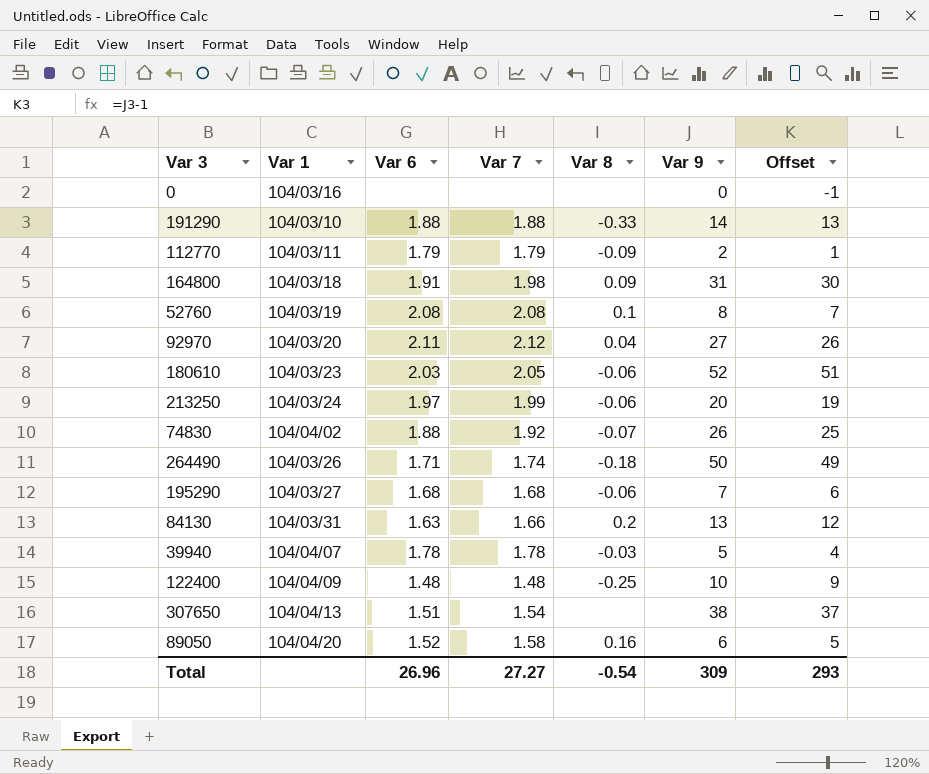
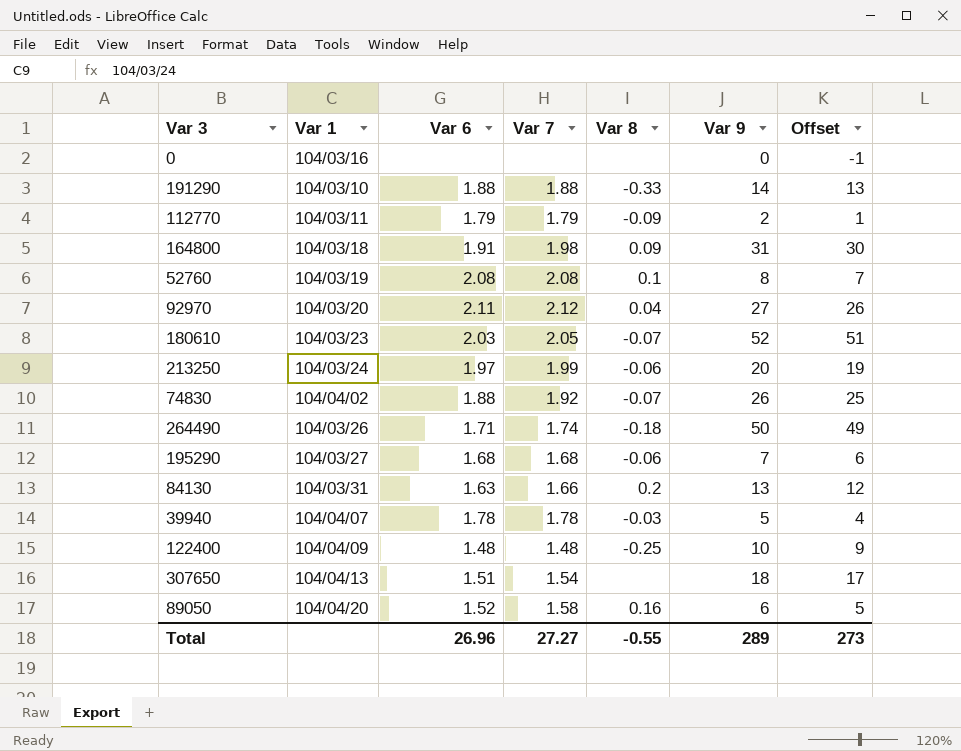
180610 | Var 8: -0.06 -> -0.07
307650 | Var 9: 38 -> 18
307650 | Offset: 37 -> 17
Total | Var 8: -0.54 -> -0.55
Total | Var 9: 309 -> 289
Total | Offset: 293 -> 273

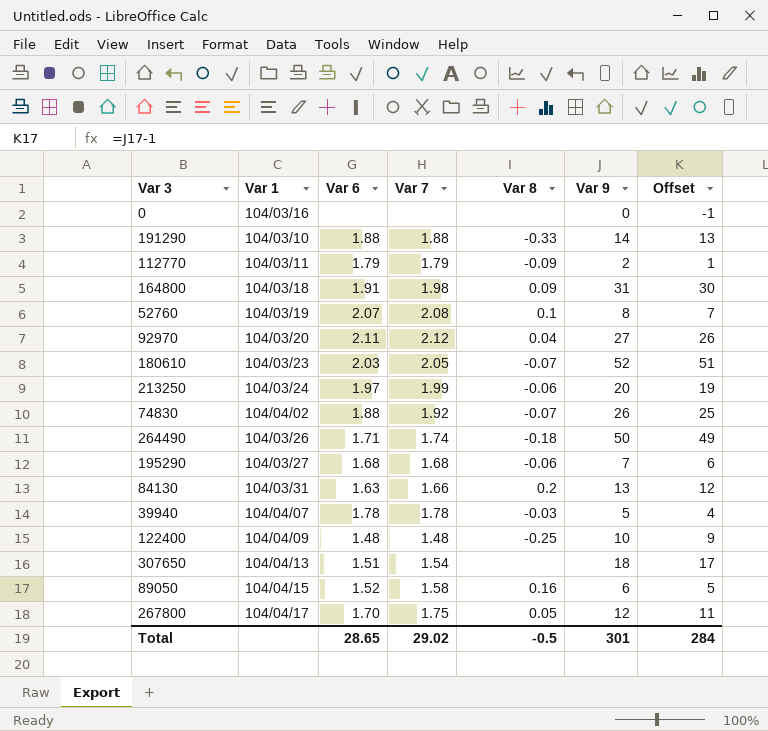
52760 | Var 6: 2.08 -> 2.07
89050 | Var 1: 104/04/20 -> 104/04/15
row 267800: none -> 104/04/17 | 1.70 | 1.75 | 0.05 | 12 | 11
Total | Var 6: 26.96 -> 28.65
Total | Var 7: 27.27 -> 29.02
Total | Var 8: -0.55 -> -0.5
Total | Var 9: 289 -> 301
Total | Offset: 273 -> 284

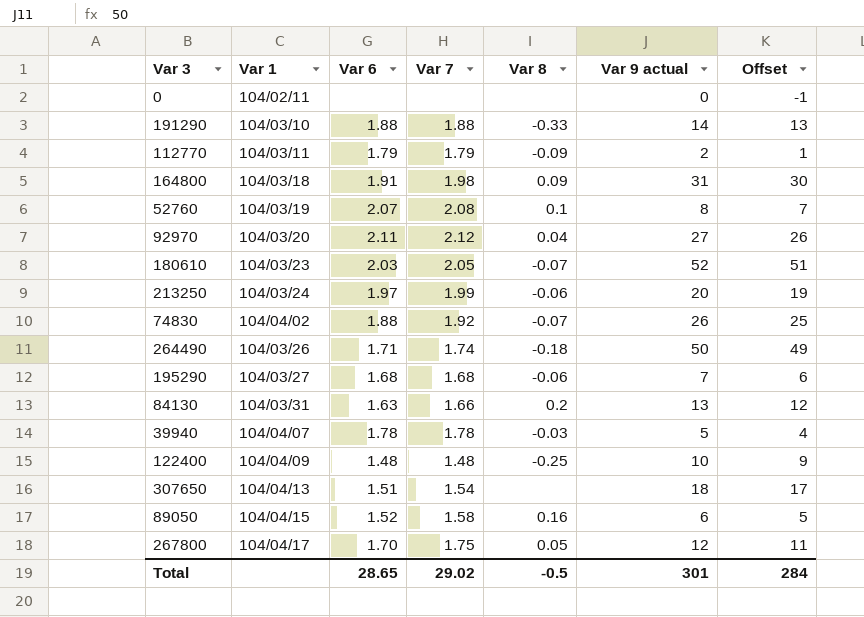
column name: Var 9 -> Var 9 actual
0 | Var 1: 104/03/16 -> 104/02/11

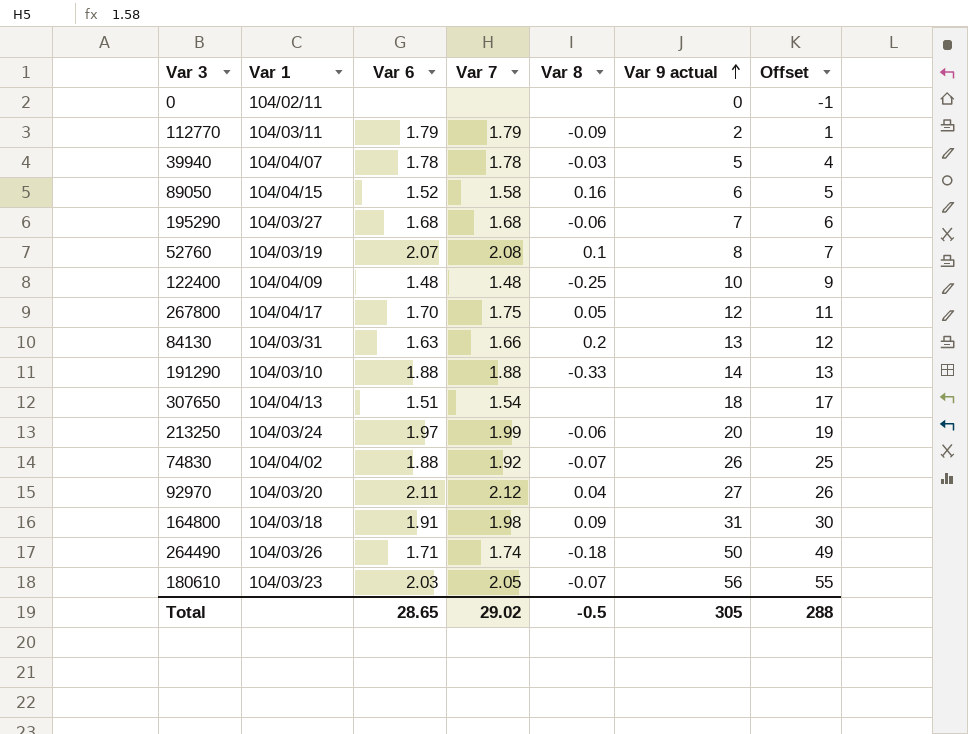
row order: none -> Var 9 actual ascending
180610 | Var 9 actual: 52 -> 56
180610 | Offset: 51 -> 55
Total | Var 9 actual: 301 -> 305
Total | Offset: 284 -> 288

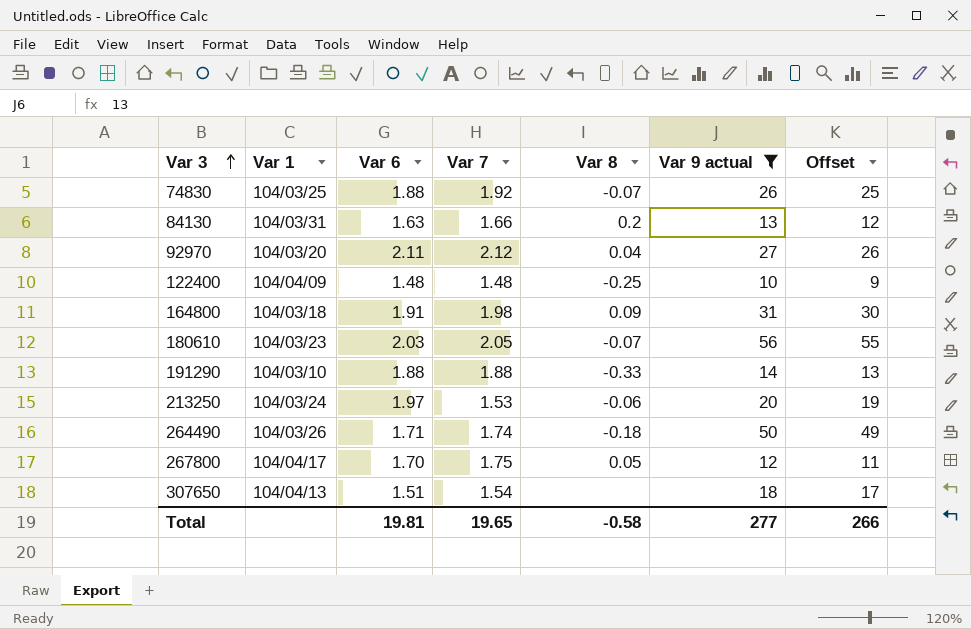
filter: none -> Var 9 actual >= 10
row order: Var 9 actual ascending -> Var 3 ascending
74830 | Var 1: 104/04/02 -> 104/03/25
213250 | Var 7: 1.99 -> 1.53
Total | Var 6: 28.65 -> 19.81
Total | Var 7: 29.02 -> 19.65
Total | Var 8: -0.5 -> -0.58
Total | Var 9 actual: 305 -> 277
Total | Offset: 288 -> 266

